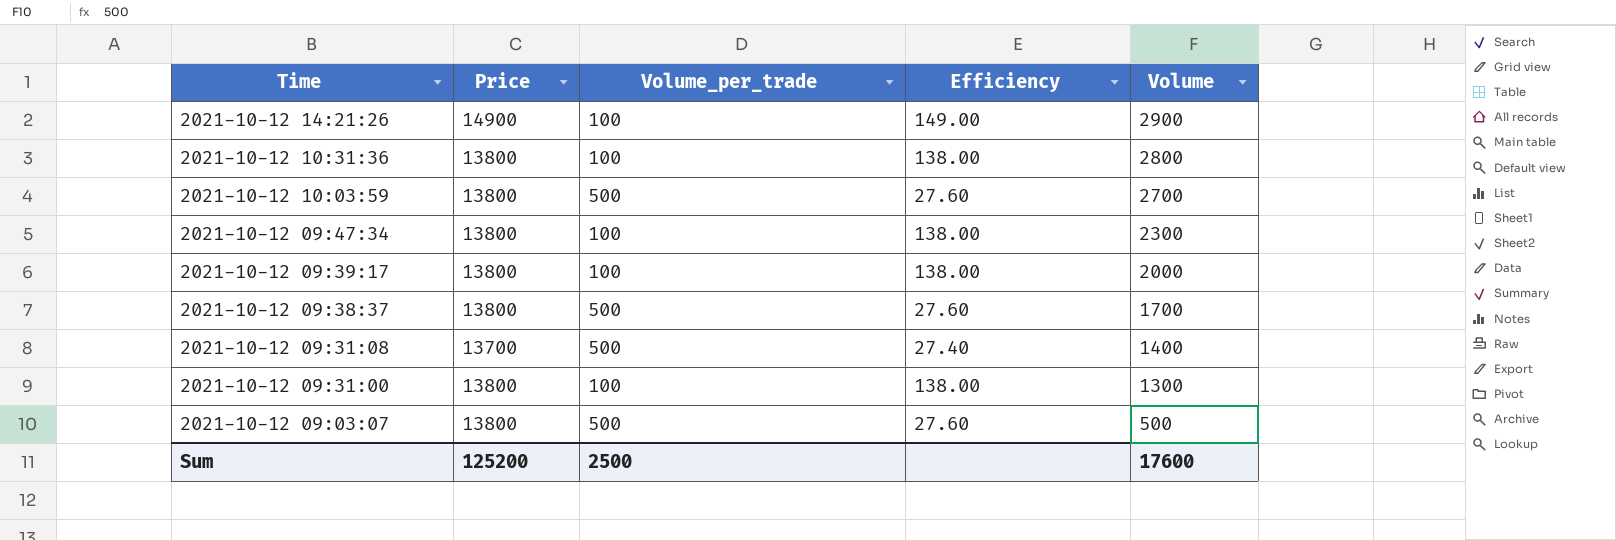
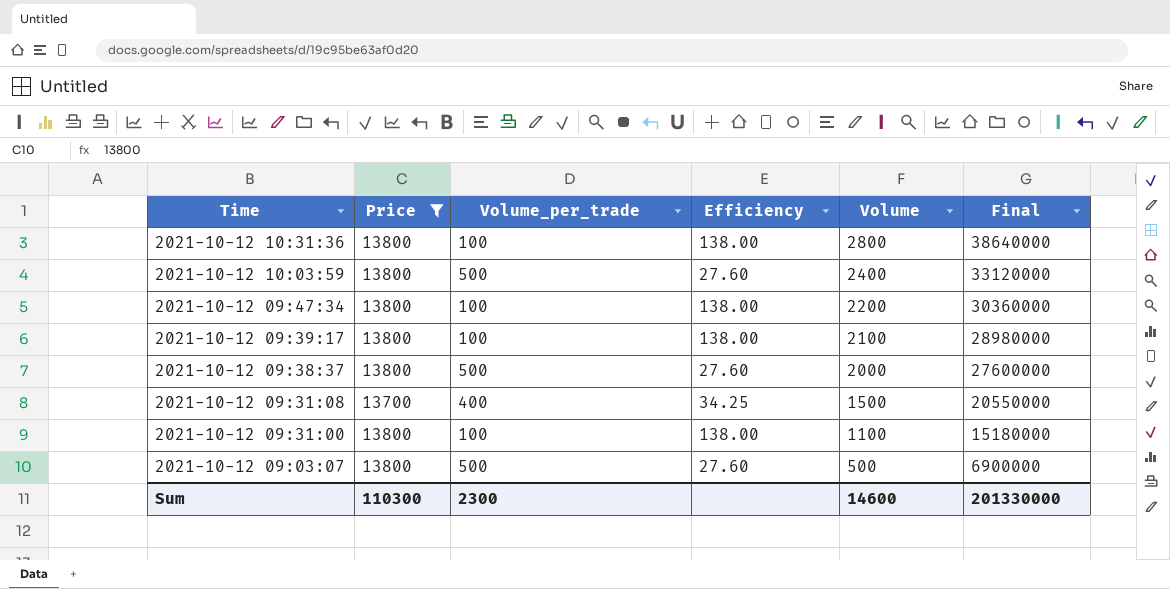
filter: none -> Price != 14900
column Final | formula: none -> [Price] * [Volume]
2021-10-12 10:03:59 | Volume: 2700 -> 2400
2021-10-12 09:47:34 | Volume: 2300 -> 2200
2021-10-12 09:39:17 | Volume: 2000 -> 2100
2021-10-12 09:38:37 | Volume: 1700 -> 2000
2021-10-12 09:31:08 | Volume_per_trade: 500 -> 400
2021-10-12 09:31:08 | Efficiency: 27.40 -> 34.25
2021-10-12 09:31:08 | Volume: 1400 -> 1500
2021-10-12 09:31:00 | Volume: 1300 -> 1100
Sum | Price: 125200 -> 110300
Sum | Volume_per_trade: 2500 -> 2300
Sum | Volume: 17600 -> 14600

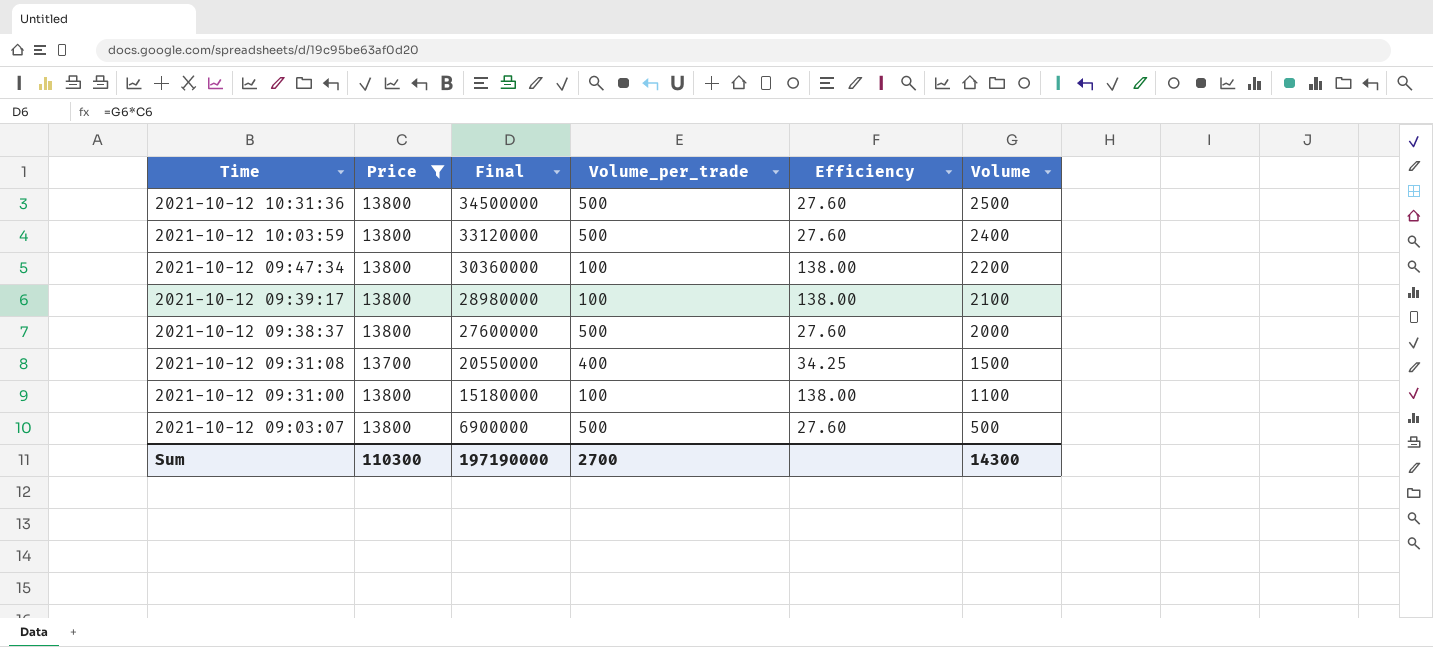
column Final | position: 6 -> 3
2021-10-12 10:31:36 | Final: 38640000 -> 34500000
2021-10-12 10:31:36 | Volume_per_trade: 100 -> 500
2021-10-12 10:31:36 | Efficiency: 138.00 -> 27.60
2021-10-12 10:31:36 | Volume: 2800 -> 2500
Sum | Final: 201330000 -> 197190000
Sum | Volume_per_trade: 2300 -> 2700
Sum | Volume: 14600 -> 14300

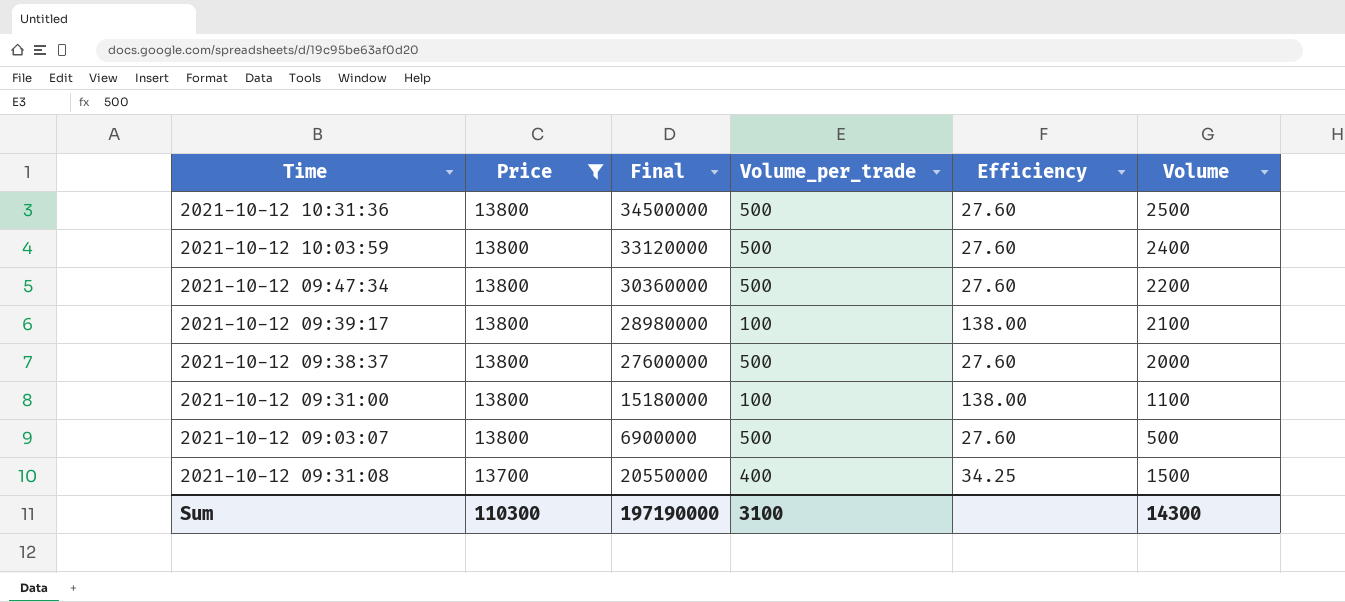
row order: Time descending -> Price descending
2021-10-12 09:47:34 | Volume_per_trade: 100 -> 500
2021-10-12 09:47:34 | Efficiency: 138.00 -> 27.60
Sum | Volume_per_trade: 2700 -> 3100

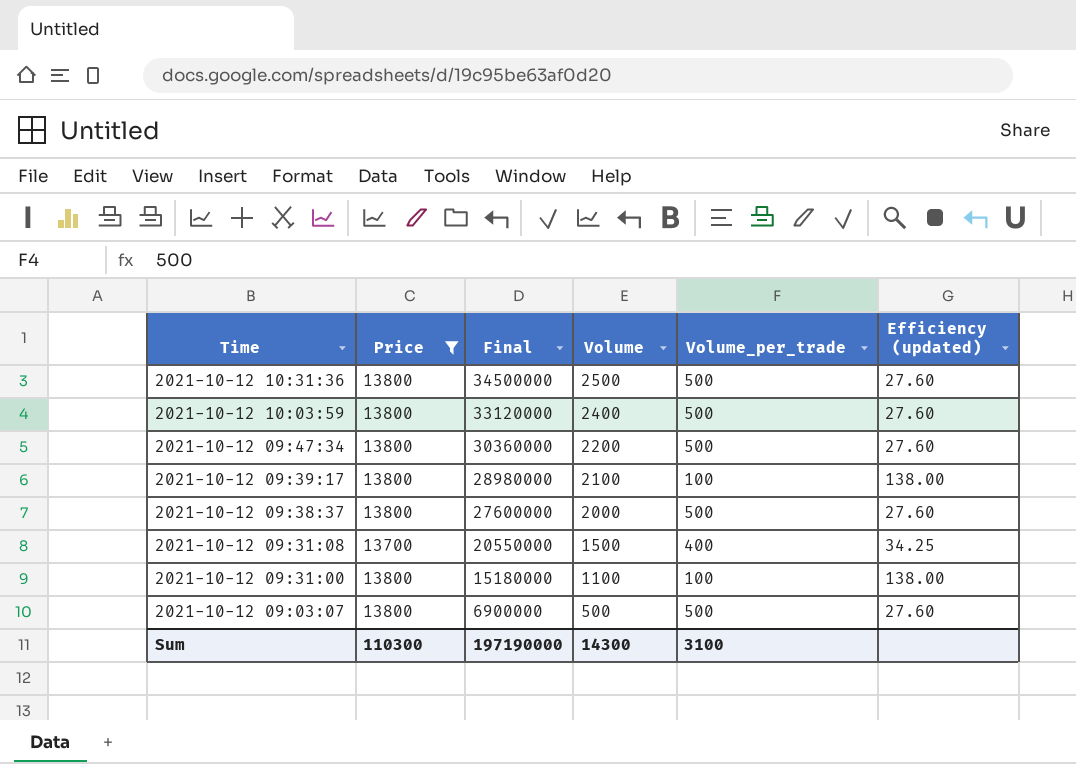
row order: Price descending -> Time descending
column Volume | position: 6 -> 4
column name: Efficiency -> Efficiency (updated)

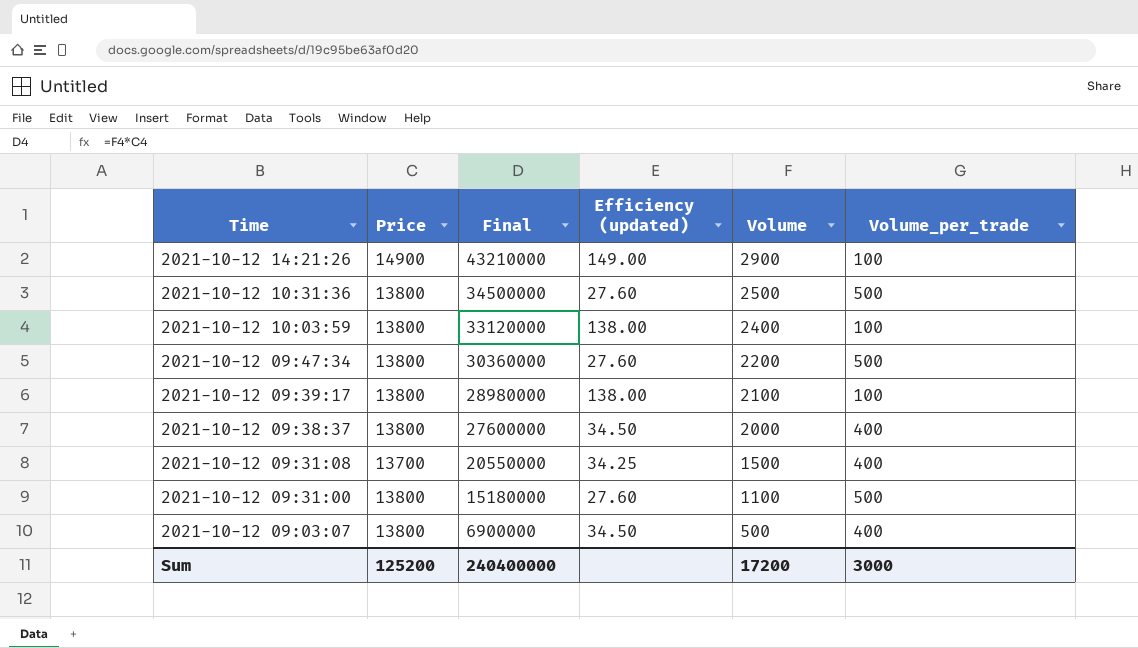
filter: Price != 14900 -> none
column Efficiency (updated) | position: 6 -> 4
2021-10-12 10:03:59 | Efficiency (updated): 27.60 -> 138.00
2021-10-12 10:03:59 | Volume_per_trade: 500 -> 100
2021-10-12 09:38:37 | Efficiency (updated): 27.60 -> 34.50
2021-10-12 09:38:37 | Volume_per_trade: 500 -> 400
2021-10-12 09:31:00 | Efficiency (updated): 138.00 -> 27.60
2021-10-12 09:31:00 | Volume_per_trade: 100 -> 500
2021-10-12 09:03:07 | Efficiency (updated): 27.60 -> 34.50
2021-10-12 09:03:07 | Volume_per_trade: 500 -> 400
Sum | Price: 110300 -> 125200
Sum | Final: 197190000 -> 240400000
Sum | Volume: 14300 -> 17200
Sum | Volume_per_trade: 3100 -> 3000

